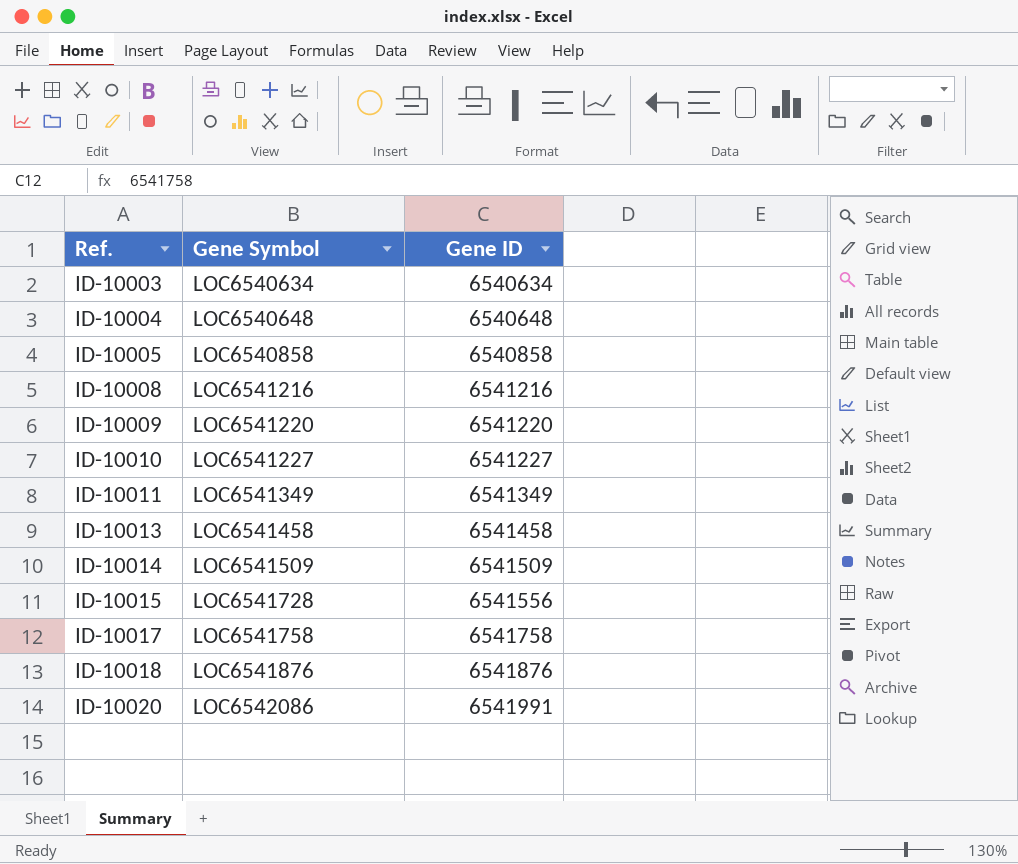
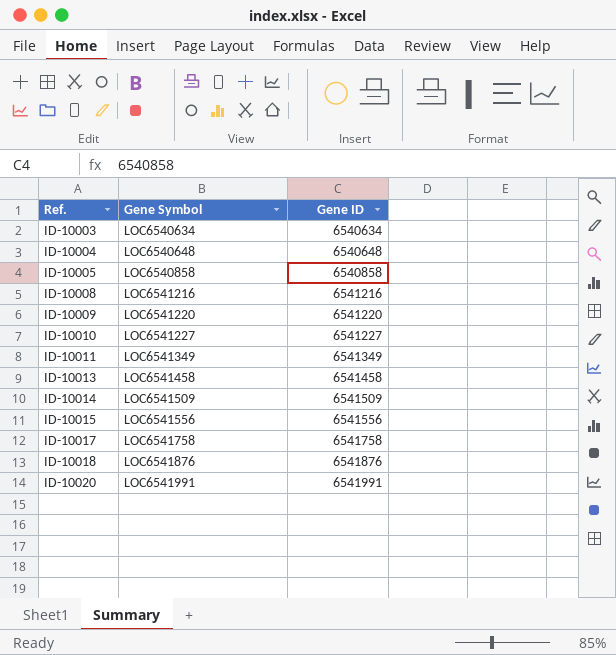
ID-10015 | Gene Symbol: LOC6541728 -> LOC6541556
ID-10020 | Gene Symbol: LOC6542086 -> LOC6541991

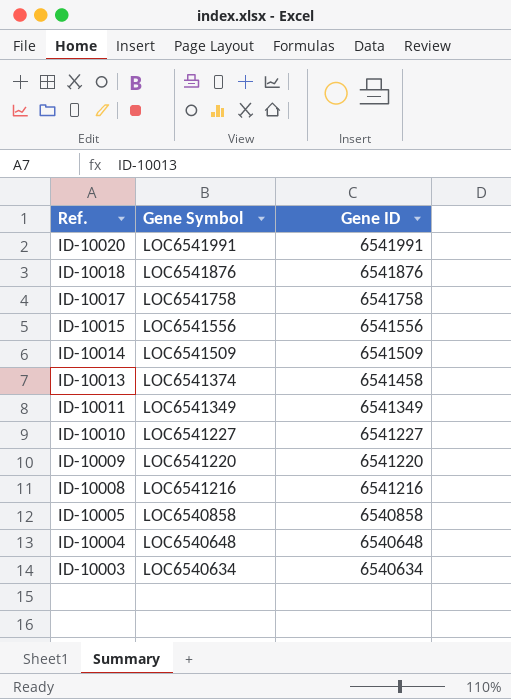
row order: Ref. ascending -> Ref. descending
ID-10013 | Gene Symbol: LOC6541458 -> LOC6541374

